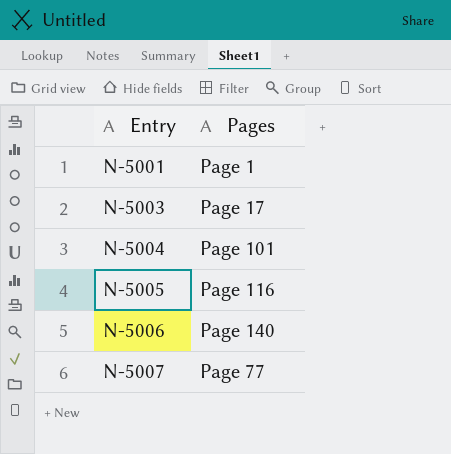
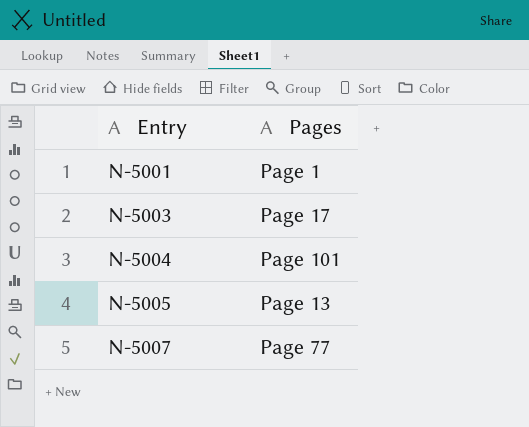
row N-5006: Page 140 -> none
N-5005 | Pages: Page 116 -> Page 13

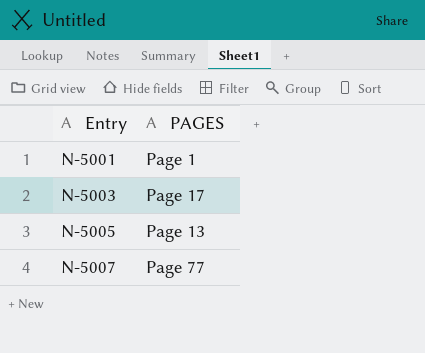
column name: Pages -> PAGES
row N-5004: Page 101 -> none

